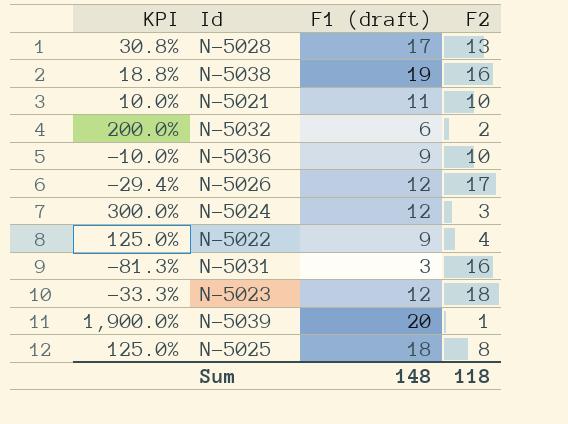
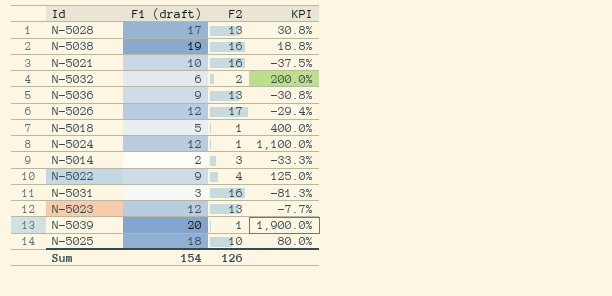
column KPI | position: 1 -> 4
N-5021 | F1 (draft): 11 -> 10
N-5021 | F2: 10 -> 16
N-5021 | KPI: 10.0% -> -37.5%
N-5036 | F2: 10 -> 13
N-5036 | KPI: -10.0% -> -30.8%
row N-5018: none -> 5 | 1 | 400.0%
N-5024 | F2: 3 -> 1
N-5024 | KPI: 300.0% -> 1,100.0%
row N-5014: none -> 2 | 3 | -33.3%
N-5023 | F2: 18 -> 13
N-5023 | KPI: -33.3% -> -7.7%
N-5025 | F2: 8 -> 10
N-5025 | KPI: 125.0% -> 80.0%
Sum | F1 (draft): 148 -> 154
Sum | F2: 118 -> 126

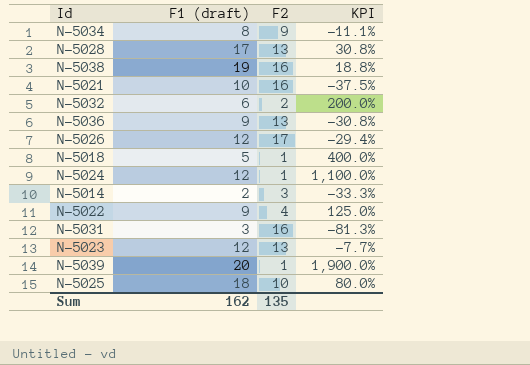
row N-5034: none -> 8 | 9 | -11.1%
Sum | F1 (draft): 154 -> 162
Sum | F2: 126 -> 135

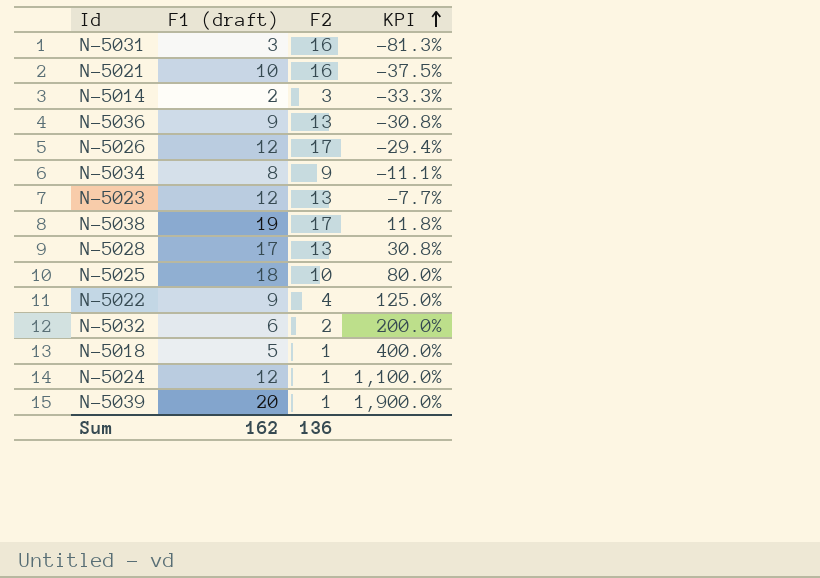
row order: none -> KPI ascending
N-5038 | F2: 16 -> 17
N-5038 | KPI: 18.8% -> 11.8%
Sum | F2: 135 -> 136

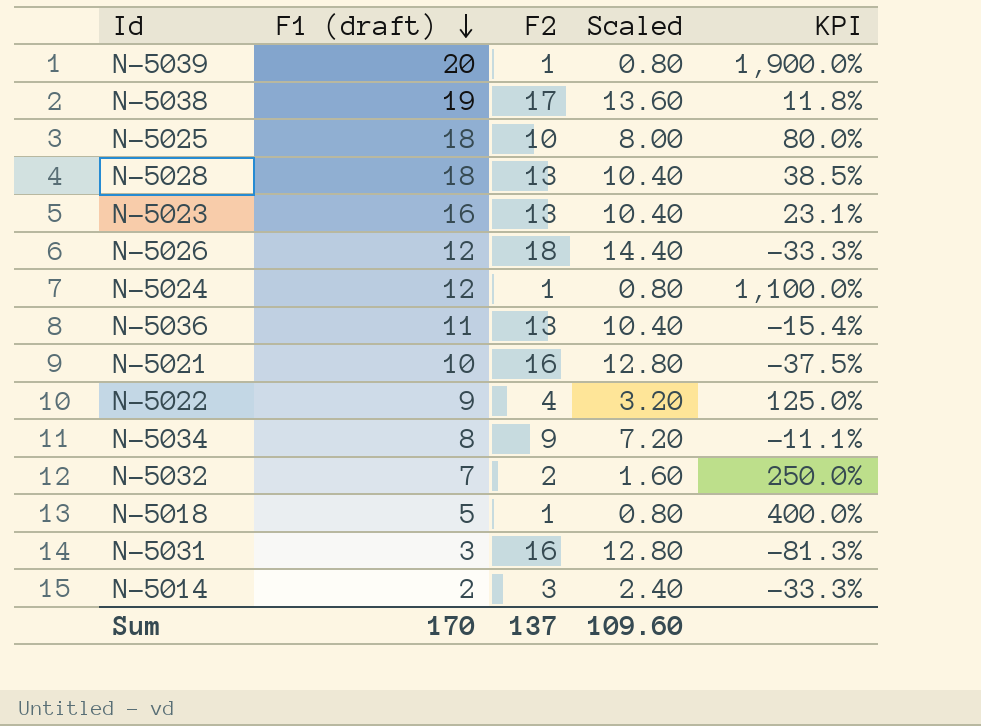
row order: KPI ascending -> F1 (draft) descending
column Scaled | formula: none -> [F2] * 0.8
N-5028 | F1 (draft): 17 -> 18
N-5028 | KPI: 30.8% -> 38.5%
N-5023 | F1 (draft): 12 -> 16
N-5023 | KPI: -7.7% -> 23.1%
N-5026 | F2: 17 -> 18
N-5026 | KPI: -29.4% -> -33.3%
N-5036 | F1 (draft): 9 -> 11
N-5036 | KPI: -30.8% -> -15.4%
N-5032 | F1 (draft): 6 -> 7
N-5032 | KPI: 200.0% -> 250.0%
Sum | F1 (draft): 162 -> 170
Sum | F2: 136 -> 137

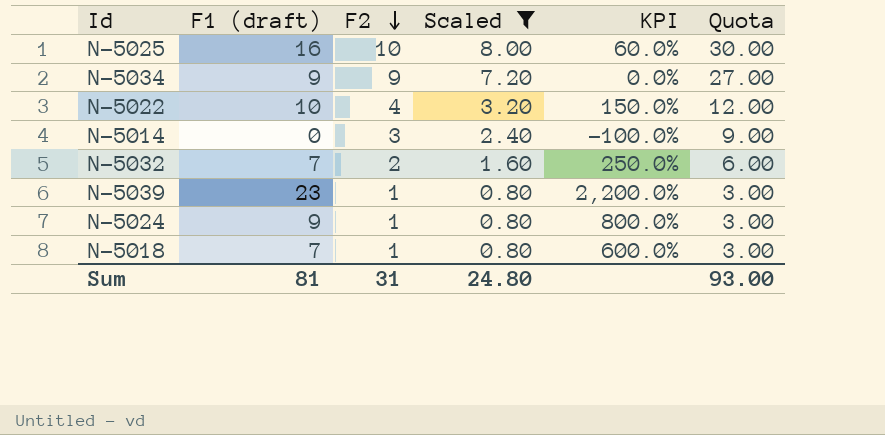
filter: none -> Scaled <= 8.00
row order: F1 (draft) descending -> F2 descending
column Quota | formula: none -> [F2] * 3
N-5025 | F1 (draft): 18 -> 16
N-5025 | KPI: 80.0% -> 60.0%
N-5034 | F1 (draft): 8 -> 9
N-5034 | KPI: -11.1% -> 0.0%
N-5022 | F1 (draft): 9 -> 10
N-5022 | KPI: 125.0% -> 150.0%
N-5014 | F1 (draft): 2 -> 0
N-5014 | KPI: -33.3% -> -100.0%
N-5039 | F1 (draft): 20 -> 23
N-5039 | KPI: 1,900.0% -> 2,200.0%
N-5024 | F1 (draft): 12 -> 9
N-5024 | KPI: 1,100.0% -> 800.0%
N-5018 | F1 (draft): 5 -> 7
N-5018 | KPI: 400.0% -> 600.0%
Sum | F1 (draft): 170 -> 81
Sum | F2: 137 -> 31
Sum | Scaled: 109.60 -> 24.80

